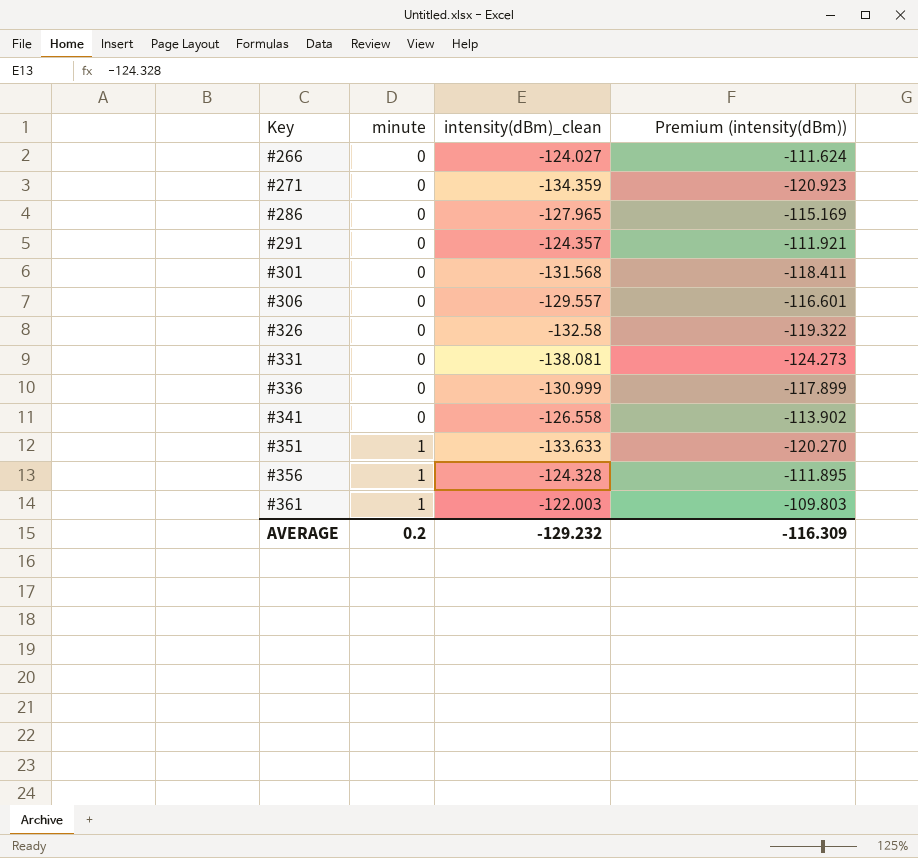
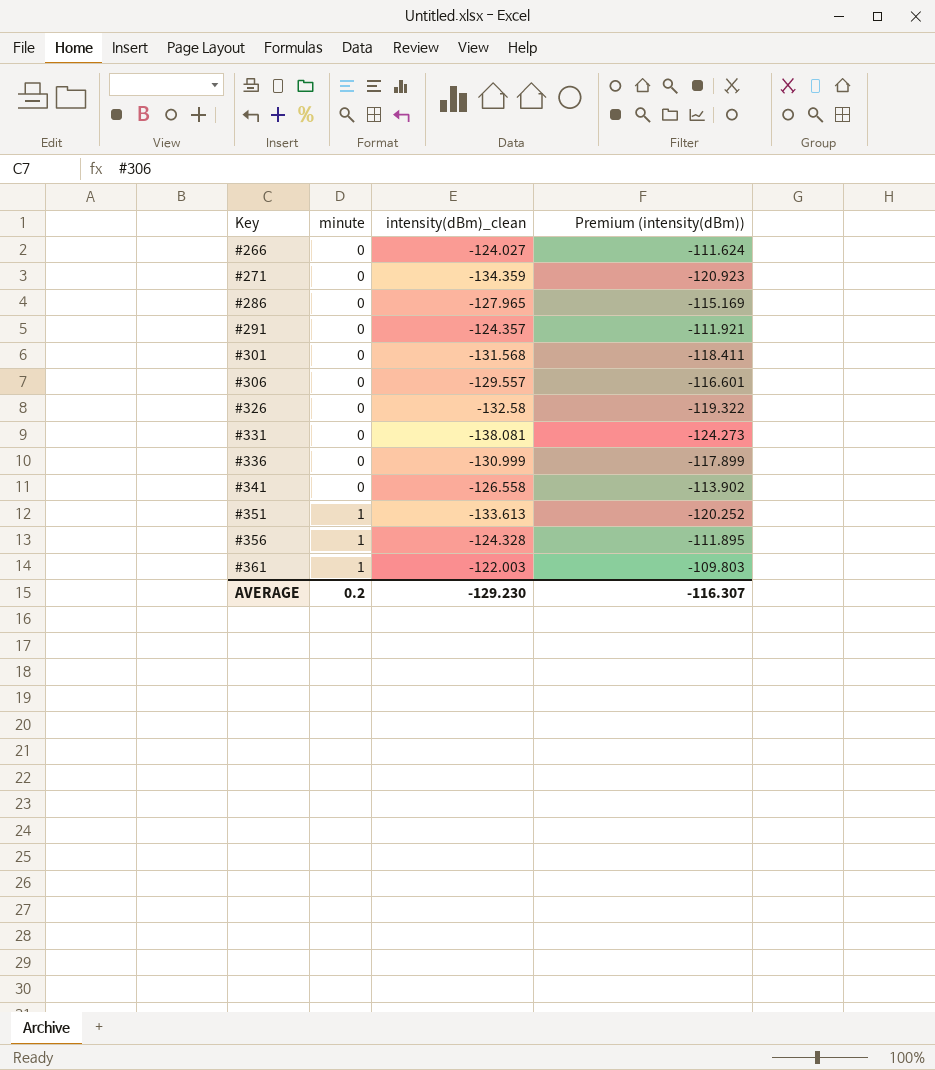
#351 | intensity(dBm)_clean: -133.633 -> -133.613
#351 | Premium (intensity(dBm)): -120.270 -> -120.252
AVERAGE | intensity(dBm)_clean: -129.232 -> -129.230
AVERAGE | Premium (intensity(dBm)): -116.309 -> -116.307

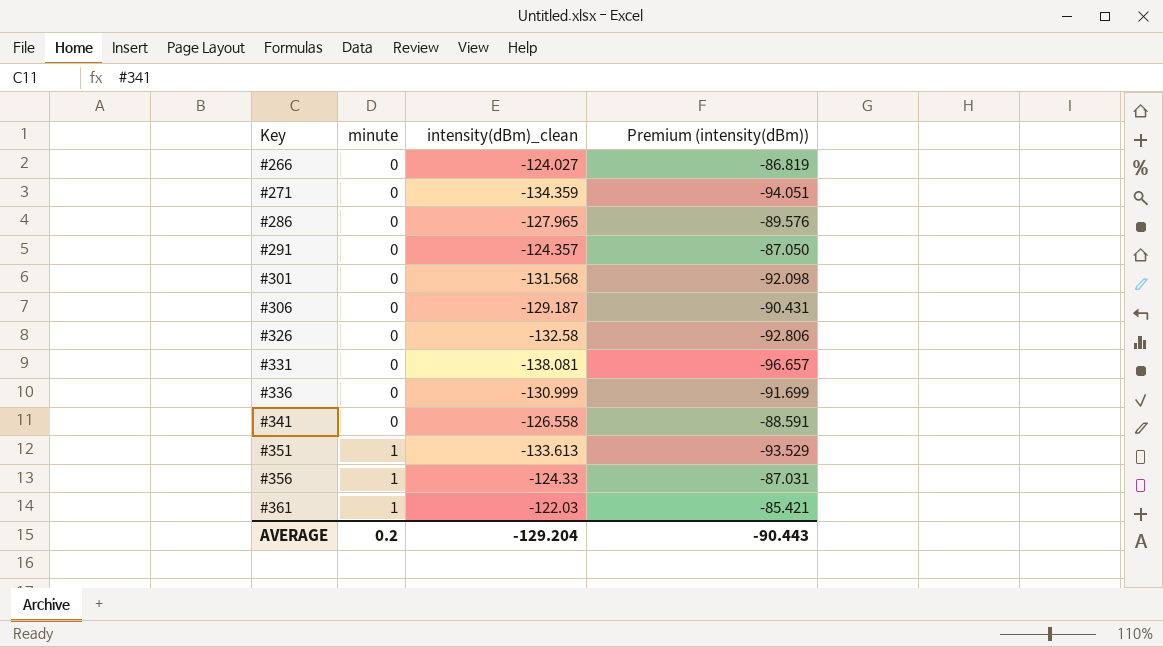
column Premium (intensity(dBm)) | formula: [intensity(dBm)_clean] * 0.9 -> [intensity(dBm)_clean] * 0.7
#306 | intensity(dBm)_clean: -129.557 -> -129.187
#356 | intensity(dBm)_clean: -124.328 -> -124.33
#361 | intensity(dBm)_clean: -122.003 -> -122.03
AVERAGE | intensity(dBm)_clean: -129.230 -> -129.204
AVERAGE | Premium (intensity(dBm)): -116.307 -> -90.443

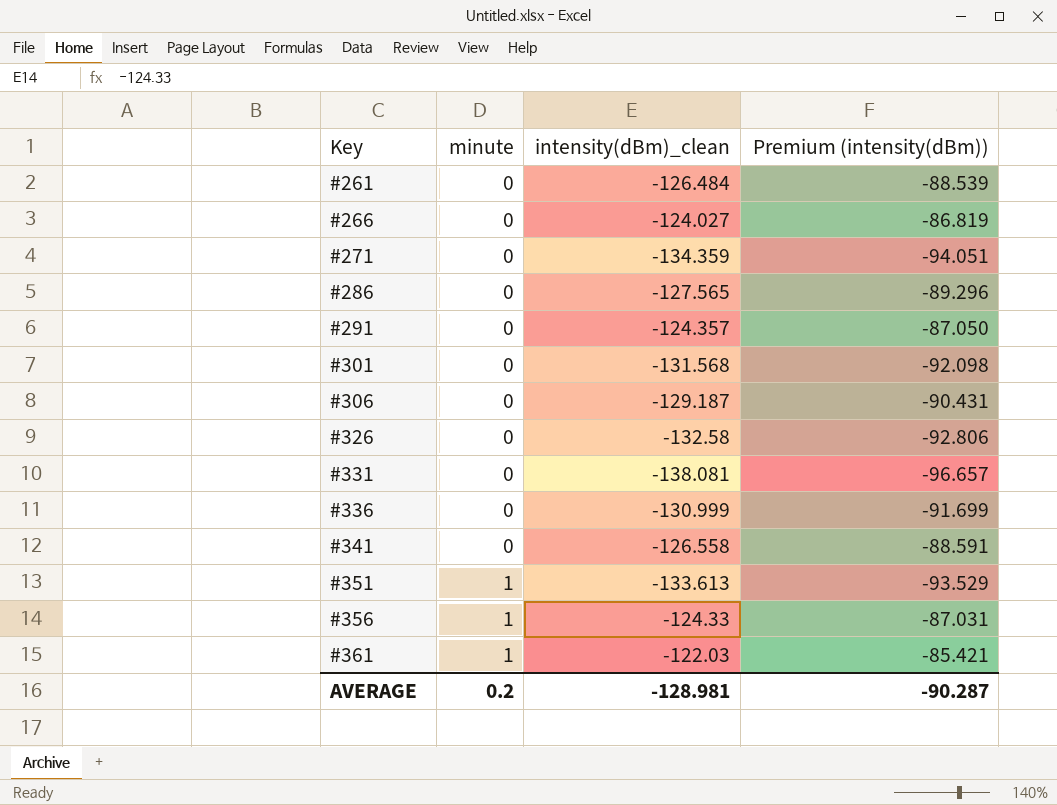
row #261: none -> 0 | -126.484 | -88.539
#286 | intensity(dBm)_clean: -127.965 -> -127.565
#286 | Premium (intensity(dBm)): -89.576 -> -89.296
AVERAGE | intensity(dBm)_clean: -129.204 -> -128.981
AVERAGE | Premium (intensity(dBm)): -90.443 -> -90.287

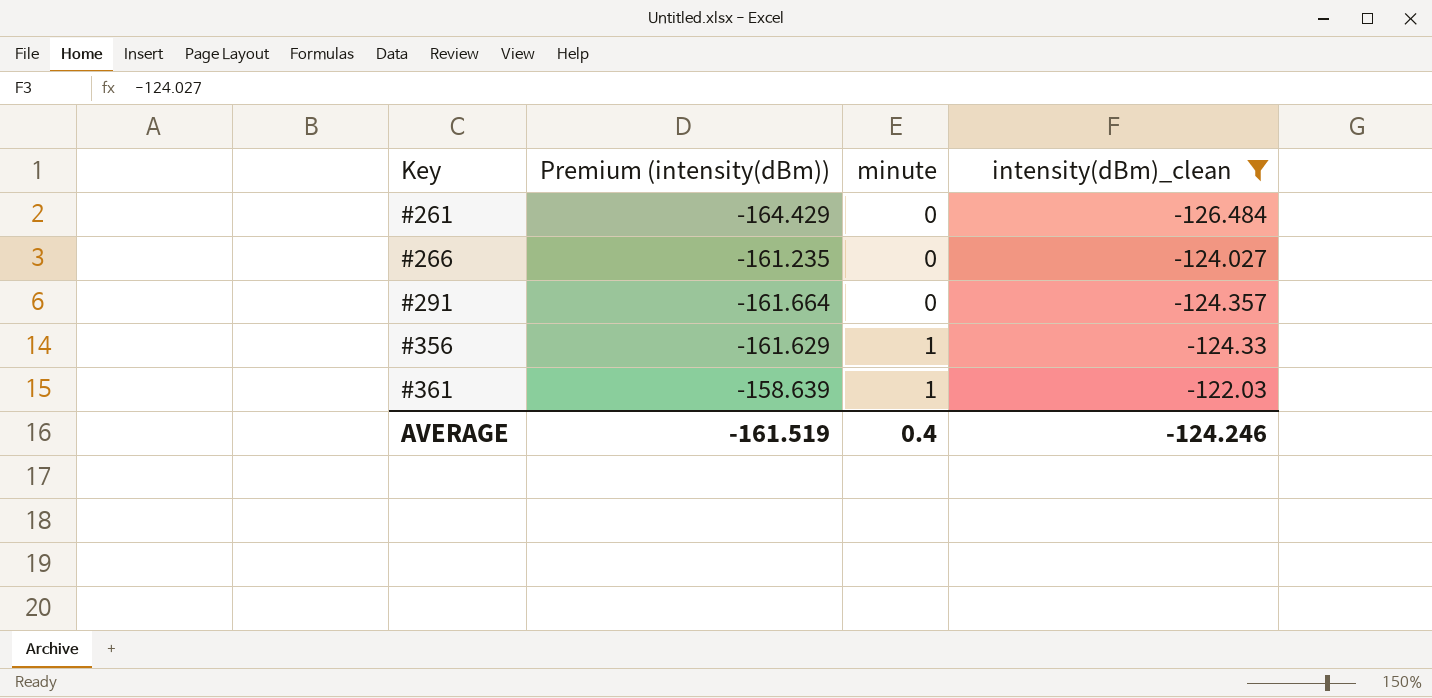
filter: none -> intensity(dBm)_clean >= -126.484
column Premium (intensity(dBm)) | formula: [intensity(dBm)_clean] * 0.7 -> [intensity(dBm)_clean] * 1.3
column Premium (intensity(dBm)) | position: 4 -> 2
AVERAGE | Premium (intensity(dBm)): -90.287 -> -161.519
AVERAGE | minute: 0.2 -> 0.4
AVERAGE | intensity(dBm)_clean: -128.981 -> -124.246

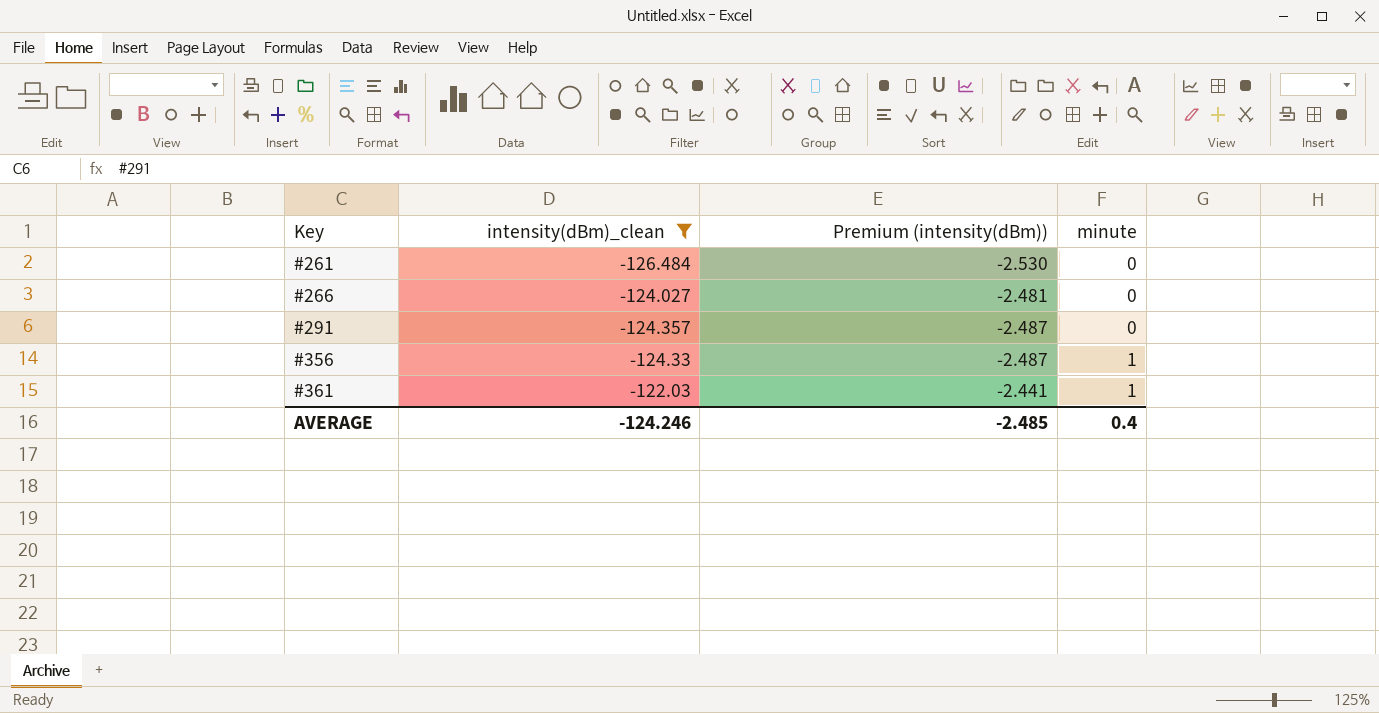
column intensity(dBm)_clean | position: 4 -> 2
column Premium (intensity(dBm)) | formula: [intensity(dBm)_clean] * 1.3 -> [intensity(dBm)_clean] * 0.02
AVERAGE | Premium (intensity(dBm)): -161.519 -> -2.485

